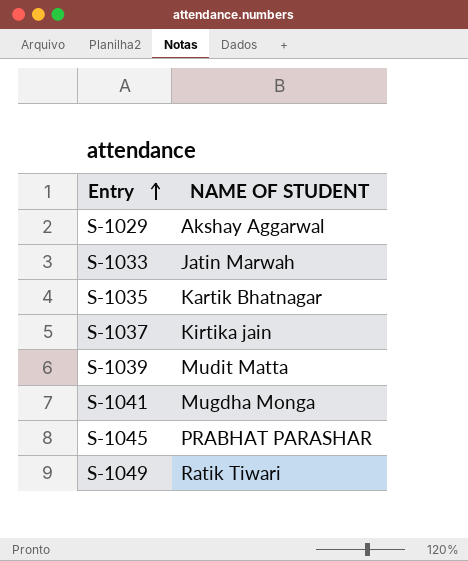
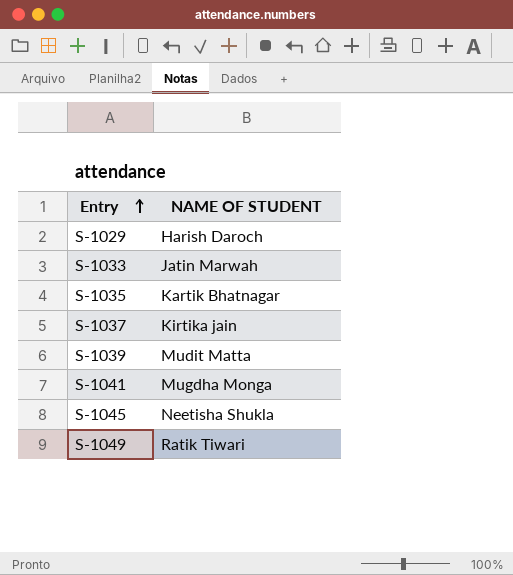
S-1029 | NAME OF STUDENT: Akshay Aggarwal -> Harish Daroch
S-1045 | NAME OF STUDENT: PRABHAT PARASHAR -> Neetisha Shukla

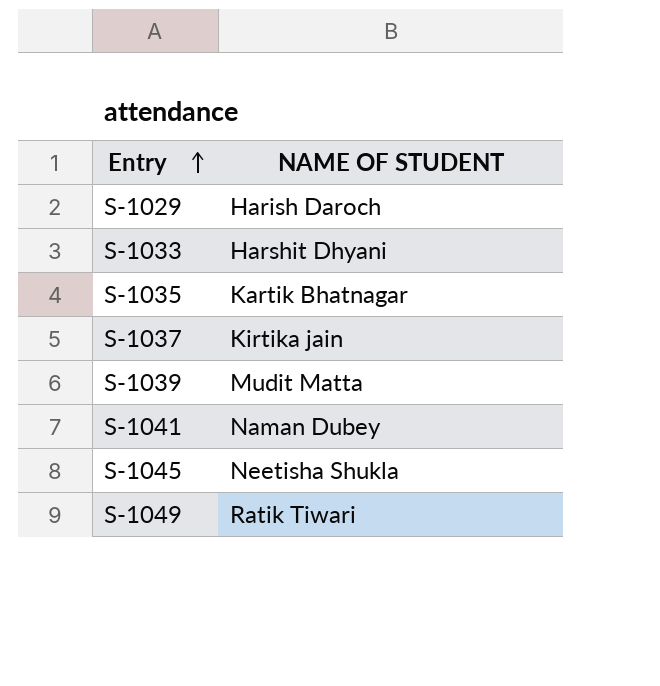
S-1033 | NAME OF STUDENT: Jatin Marwah -> Harshit Dhyani
S-1041 | NAME OF STUDENT: Mugdha Monga -> Naman Dubey

